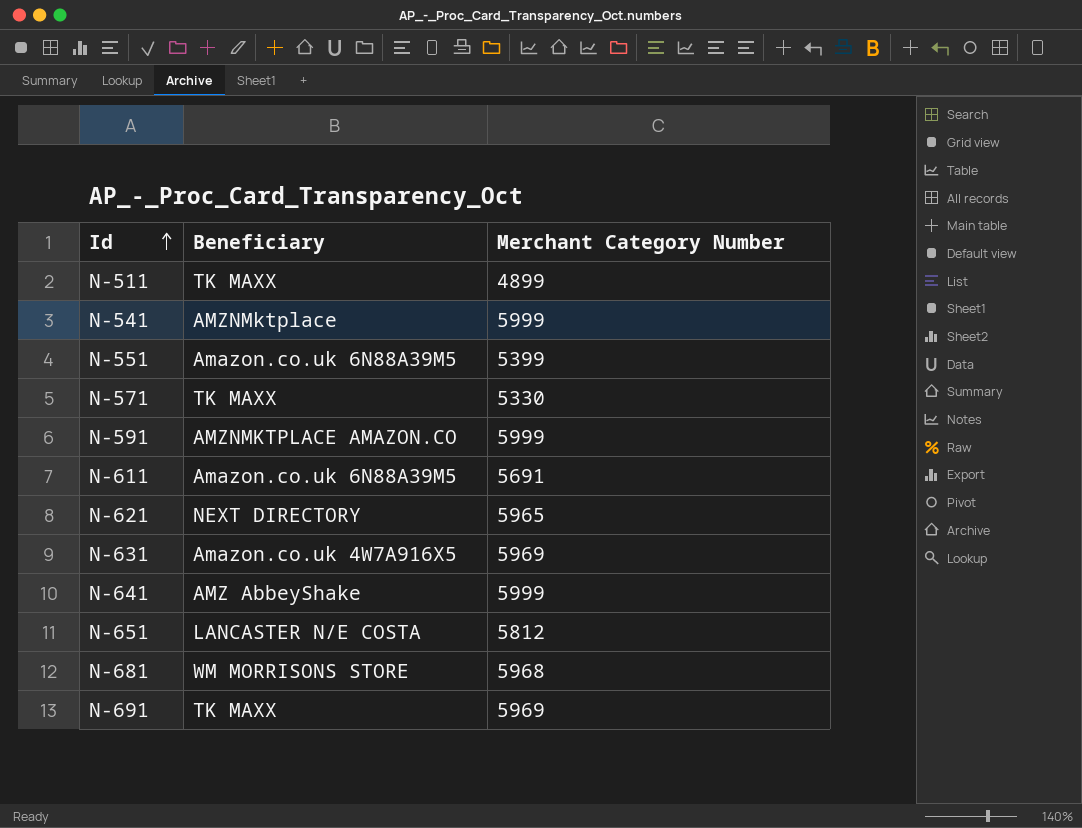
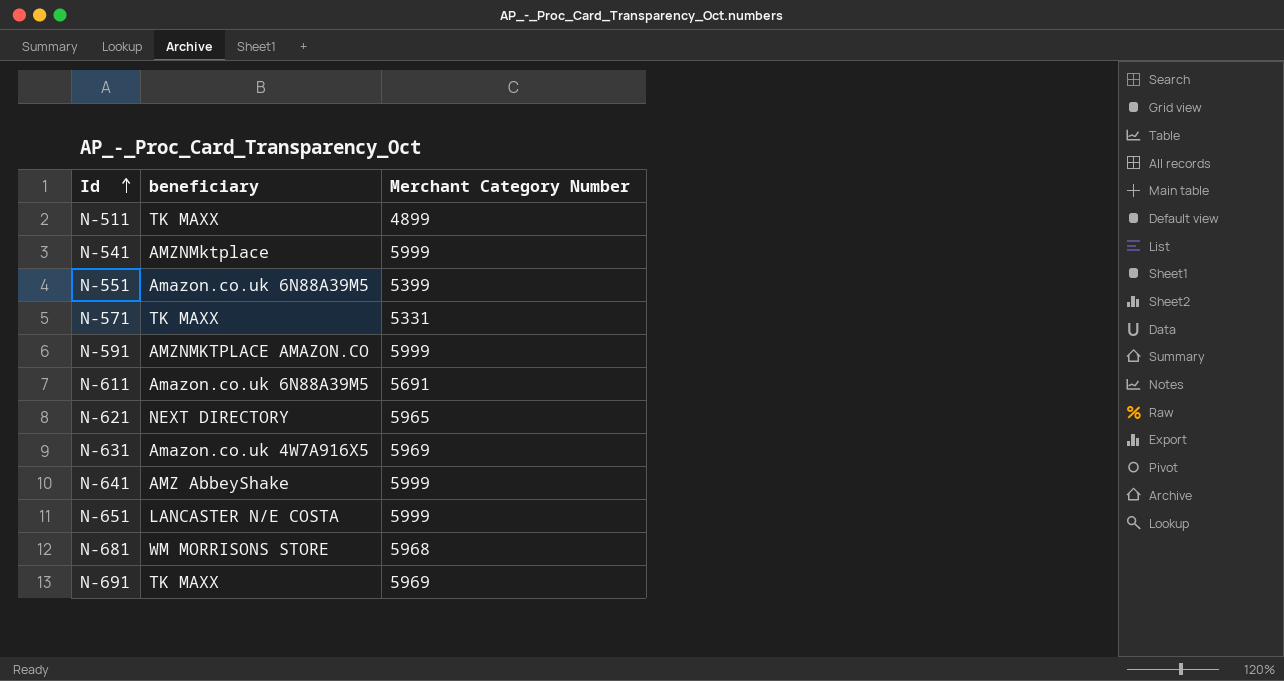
column name: Beneficiary -> beneficiary
N-571 | Merchant Category Number: 5330 -> 5331
N-651 | Merchant Category Number: 5812 -> 5999

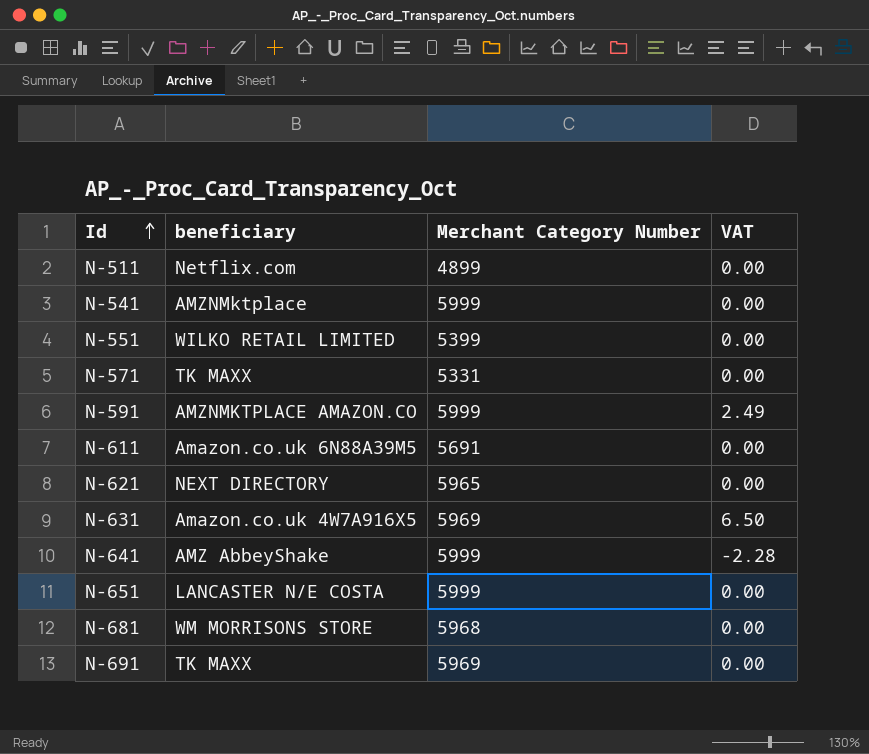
column VAT | position: none -> 4
N-511 | beneficiary: TK MAXX -> Netflix.com
N-551 | beneficiary: Amazon.co.uk 6N88A39M5 -> WILKO RETAIL LIMITED

